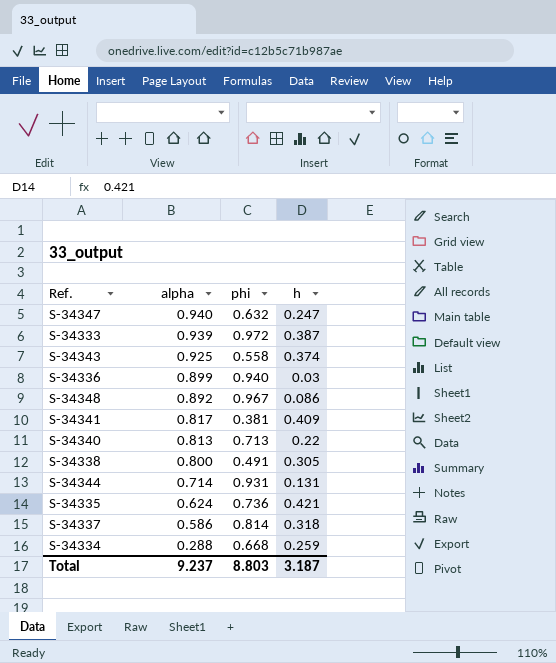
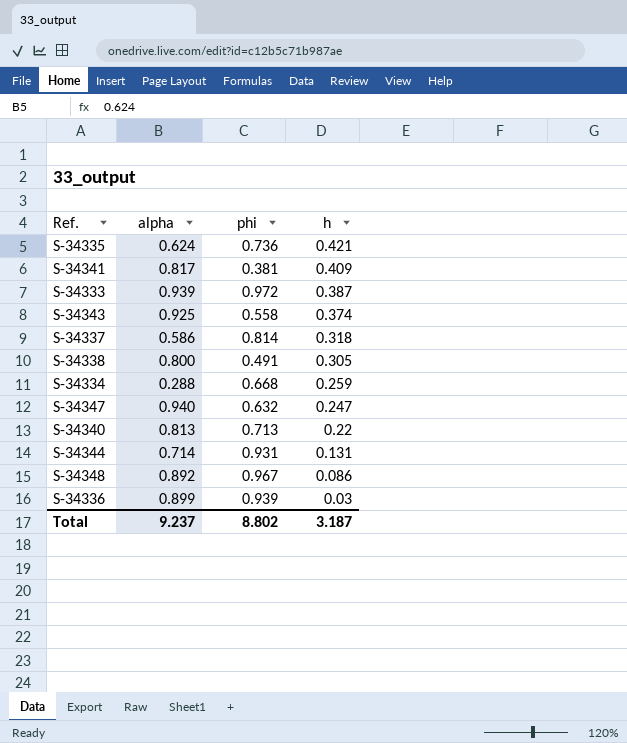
row order: alpha descending -> h descending
S-34336 | phi: 0.940 -> 0.939
Total | phi: 8.803 -> 8.802

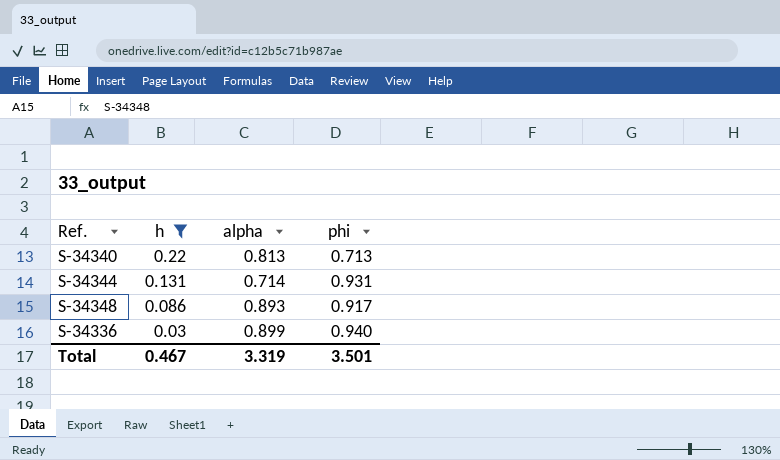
filter: none -> h <= 0.22
column h | position: 4 -> 2
S-34348 | alpha: 0.892 -> 0.893
S-34348 | phi: 0.967 -> 0.917
S-34336 | phi: 0.939 -> 0.940
Total | h: 3.187 -> 0.467
Total | alpha: 9.237 -> 3.319
Total | phi: 8.802 -> 3.501

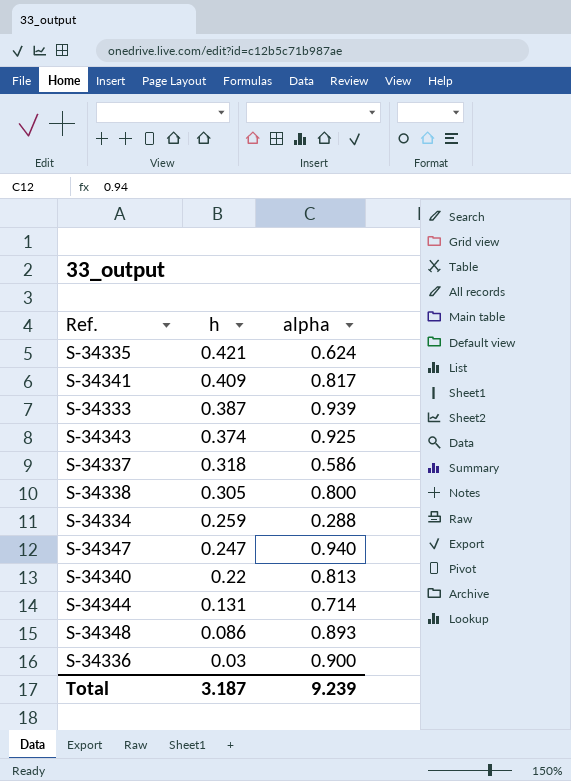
filter: h <= 0.22 -> none
column phi | position: 4 -> none
S-34336 | alpha: 0.899 -> 0.900
Total | h: 0.467 -> 3.187
Total | alpha: 3.319 -> 9.239

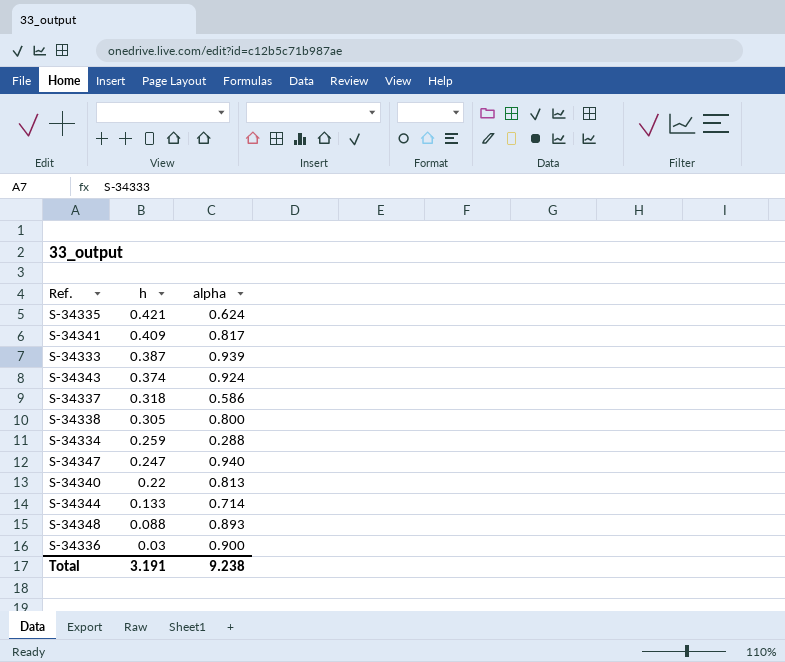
S-34343 | alpha: 0.925 -> 0.924
S-34344 | h: 0.131 -> 0.133
S-34348 | h: 0.086 -> 0.088
Total | h: 3.187 -> 3.191
Total | alpha: 9.239 -> 9.238

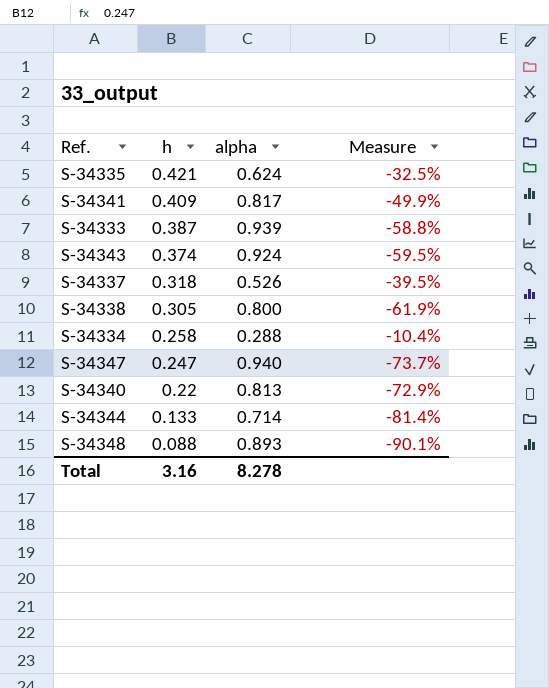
column Measure | formula: none -> ([h] - [alpha]) / [alpha]
row S-34336: 0.03 | 0.900 -> none
S-34337 | alpha: 0.586 -> 0.526
S-34334 | h: 0.259 -> 0.258
Total | h: 3.191 -> 3.16
Total | alpha: 9.238 -> 8.278

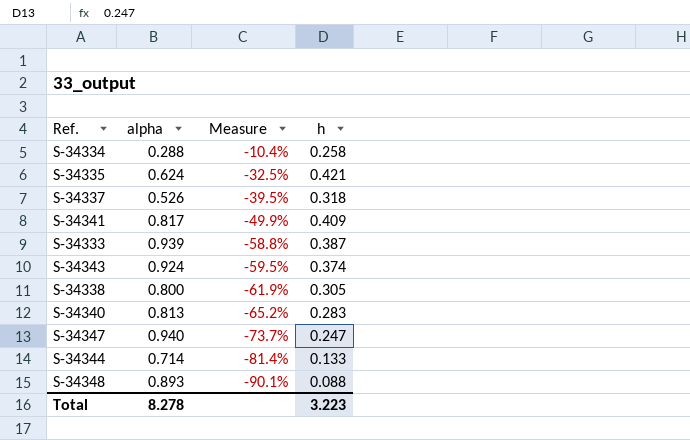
row order: h descending -> Measure descending
column h | position: 2 -> 4
S-34340 | Measure: -72.9% -> -65.2%
S-34340 | h: 0.22 -> 0.283
Total | h: 3.16 -> 3.223

